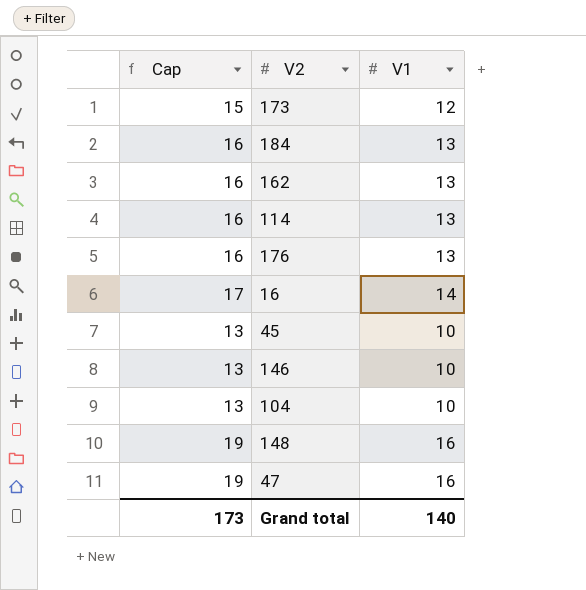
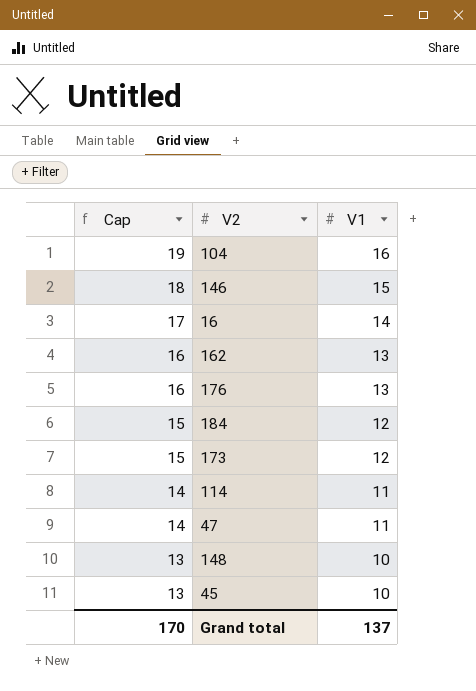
row order: none -> Cap descending
104 | Cap: 13 -> 19
104 | V1: 10 -> 16
146 | Cap: 13 -> 18
146 | V1: 10 -> 15
184 | Cap: 16 -> 15
184 | V1: 13 -> 12
114 | Cap: 16 -> 14
114 | V1: 13 -> 11
47 | Cap: 19 -> 14
47 | V1: 16 -> 11
148 | Cap: 19 -> 13
148 | V1: 16 -> 10
Grand total | Cap: 173 -> 170
Grand total | V1: 140 -> 137

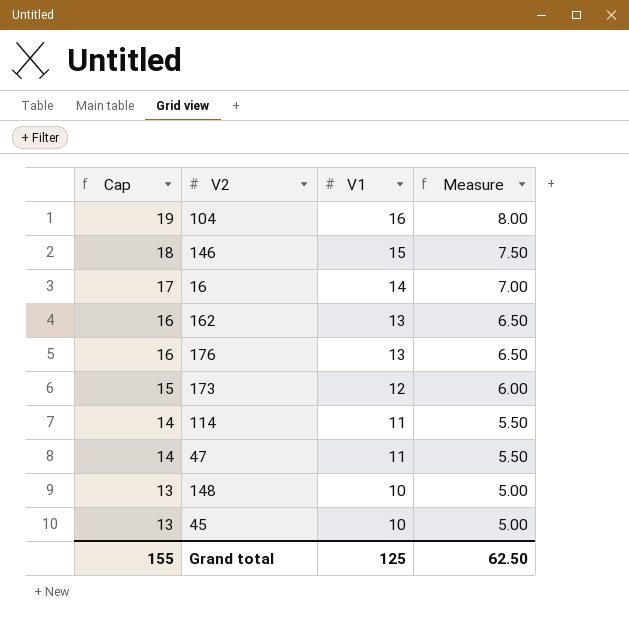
column Measure | formula: none -> [V1] * 0.5
row 184: 15 | 12 -> none
Grand total | Cap: 170 -> 155
Grand total | V1: 137 -> 125

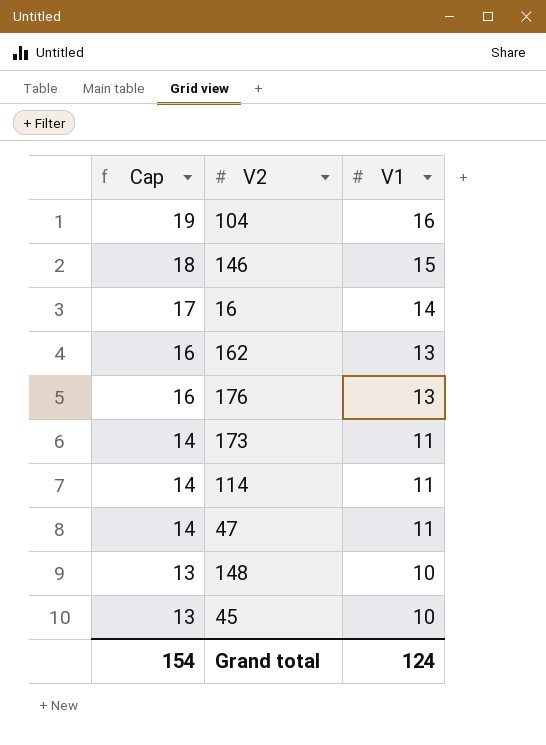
column Measure | formula: [V1] * 0.5 -> none
173 | Cap: 15 -> 14
173 | V1: 12 -> 11
Grand total | Cap: 155 -> 154
Grand total | V1: 125 -> 124

